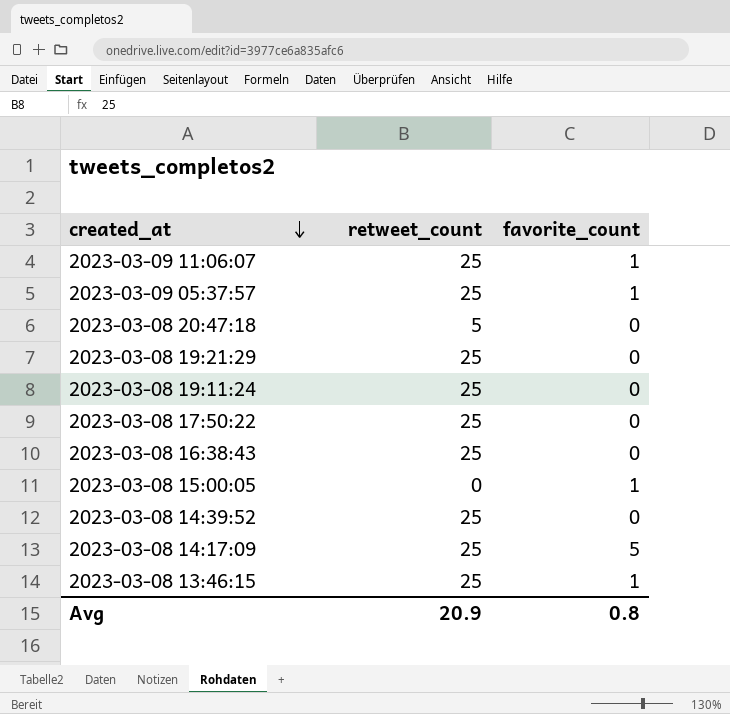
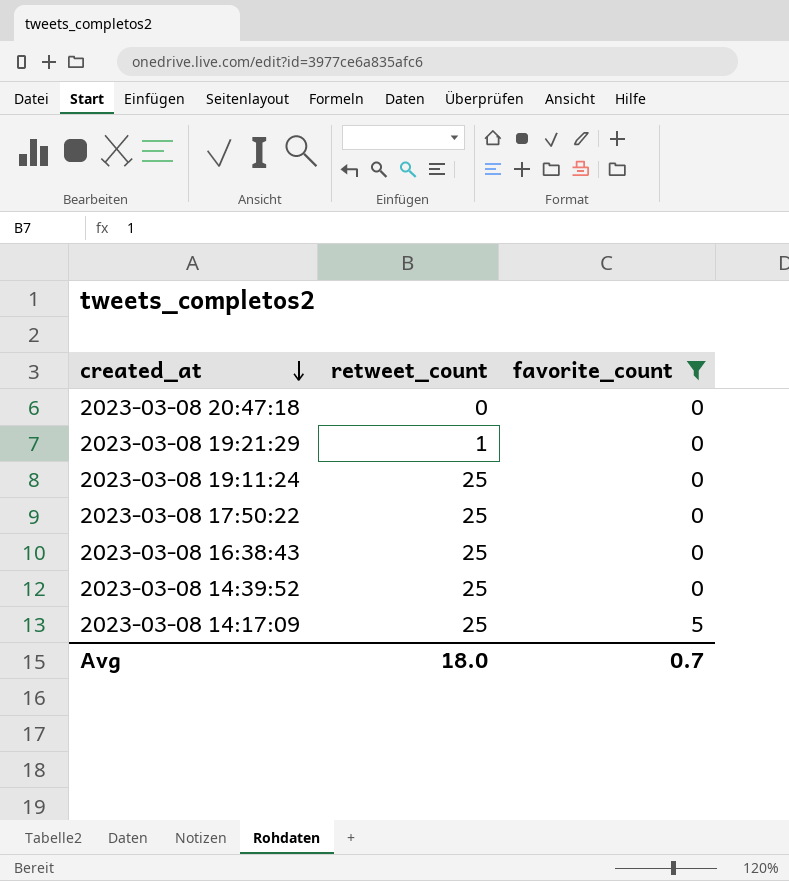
filter: none -> favorite_count != 1
2023-03-08 20:47:18 | retweet_count: 5 -> 0
2023-03-08 19:21:29 | retweet_count: 25 -> 1
Avg | retweet_count: 20.9 -> 18.0
Avg | favorite_count: 0.8 -> 0.7

